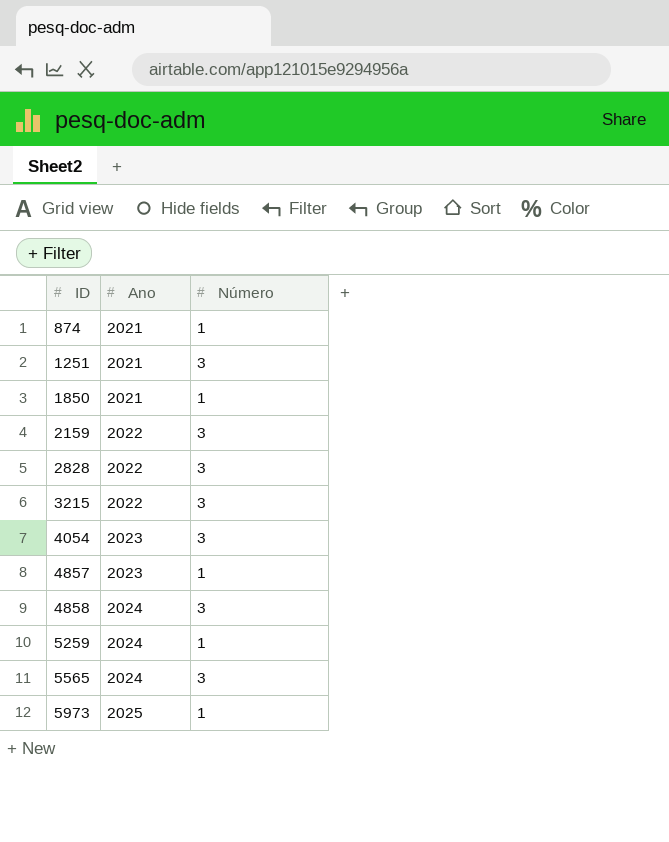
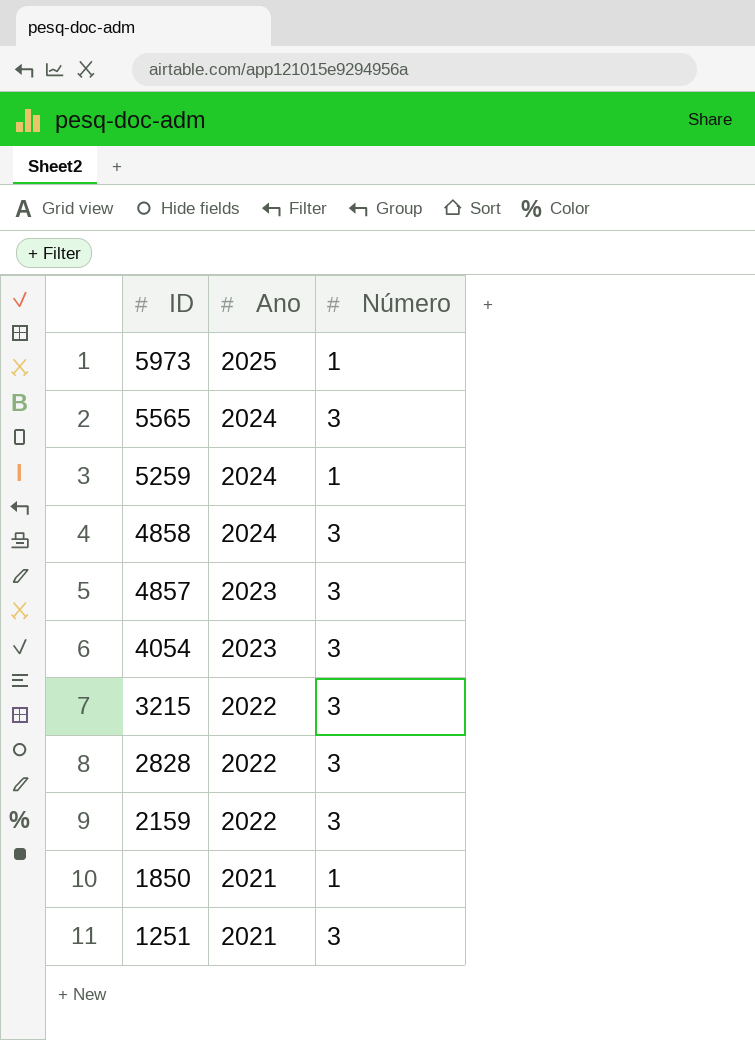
row order: ID ascending -> ID descending
row 874: 2021 | 1 -> none
4857 | Número: 1 -> 3

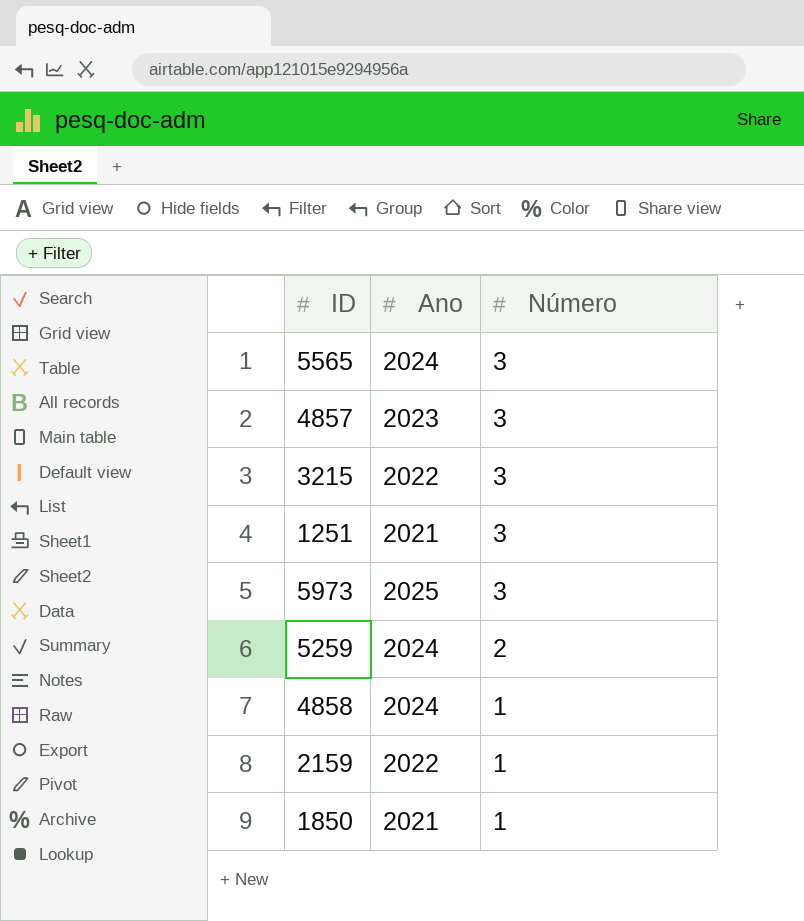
row order: ID descending -> Número descending
row 4054: 2023 | 3 -> none
row 2828: 2022 | 3 -> none
5973 | Número: 1 -> 3
5259 | Número: 1 -> 2
4858 | Número: 3 -> 1
2159 | Número: 3 -> 1

